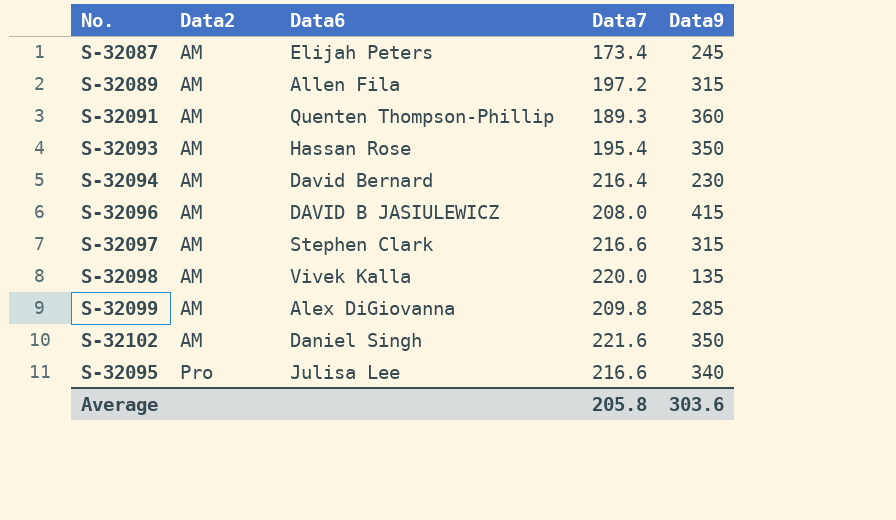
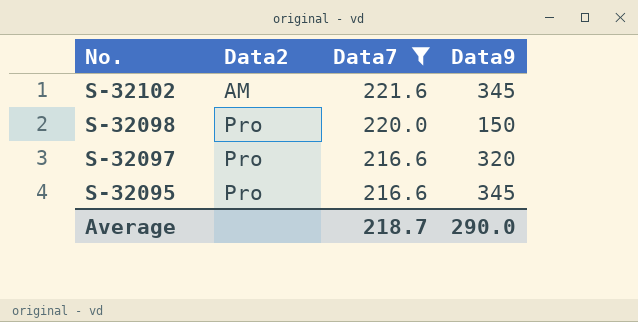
filter: none -> Data7 >= 216.6
row order: Data2 ascending -> No. descending
column Data6 | position: 3 -> none
S-32102 | Data9: 350 -> 345
S-32098 | Data2: AM -> Pro
S-32098 | Data9: 135 -> 150
S-32097 | Data2: AM -> Pro
S-32097 | Data9: 315 -> 320
S-32095 | Data9: 340 -> 345
Average | Data7: 205.8 -> 218.7
Average | Data9: 303.6 -> 290.0

